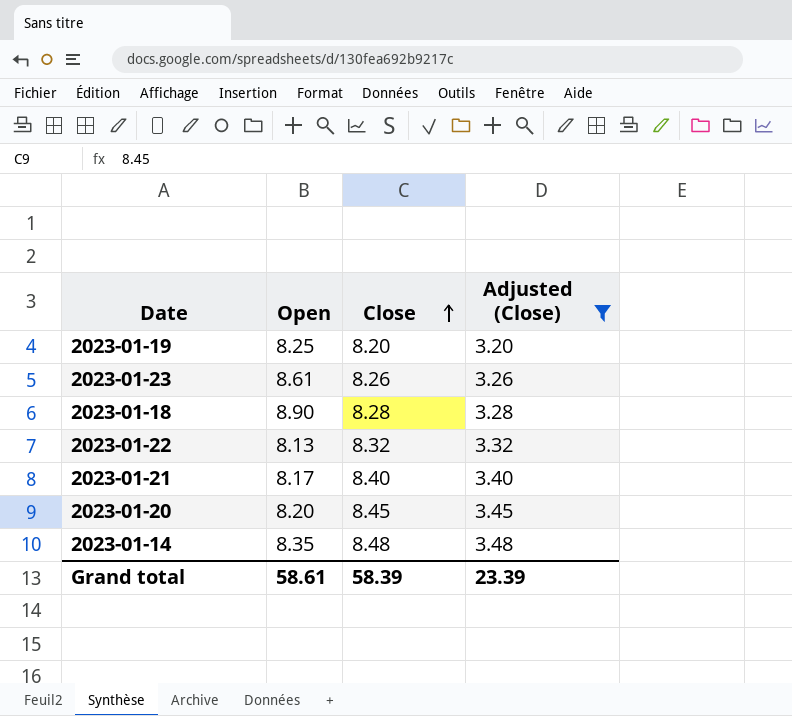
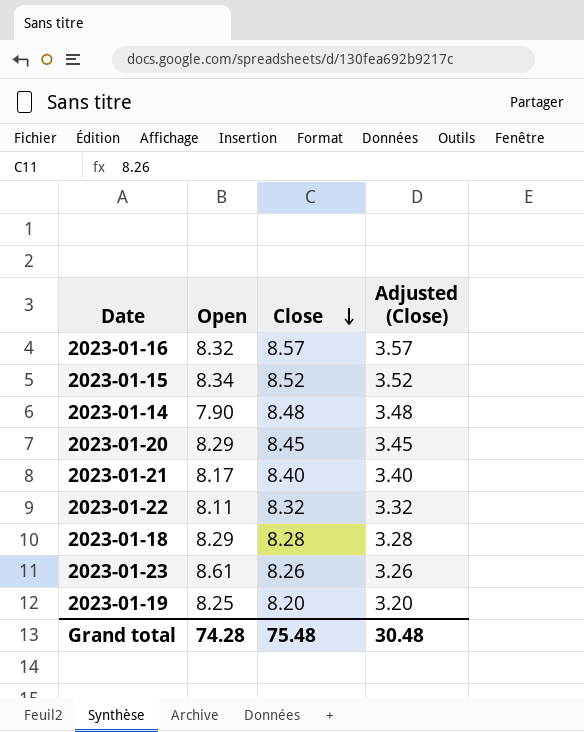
filter: Adjusted (Close) <= 3.48 -> none
row order: Close ascending -> Close descending
2023-01-14 | Open: 8.35 -> 7.90
2023-01-20 | Open: 8.20 -> 8.29
2023-01-22 | Open: 8.13 -> 8.11
2023-01-18 | Open: 8.90 -> 8.29
Grand total | Open: 58.61 -> 74.28
Grand total | Close: 58.39 -> 75.48
Grand total | Adjusted (Close): 23.39 -> 30.48

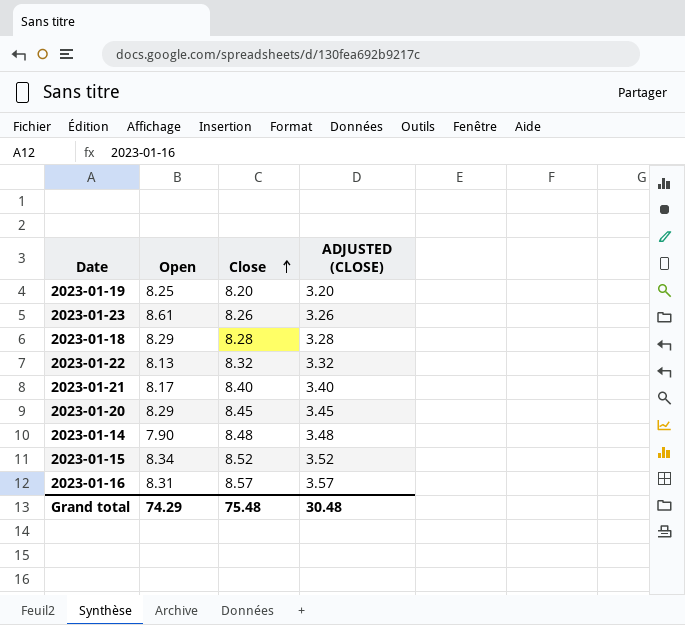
row order: Close descending -> Close ascending
column name: Adjusted (Close) -> ADJUSTED (CLOSE)
2023-01-22 | Open: 8.11 -> 8.13
2023-01-16 | Open: 8.32 -> 8.31
Grand total | Open: 74.28 -> 74.29

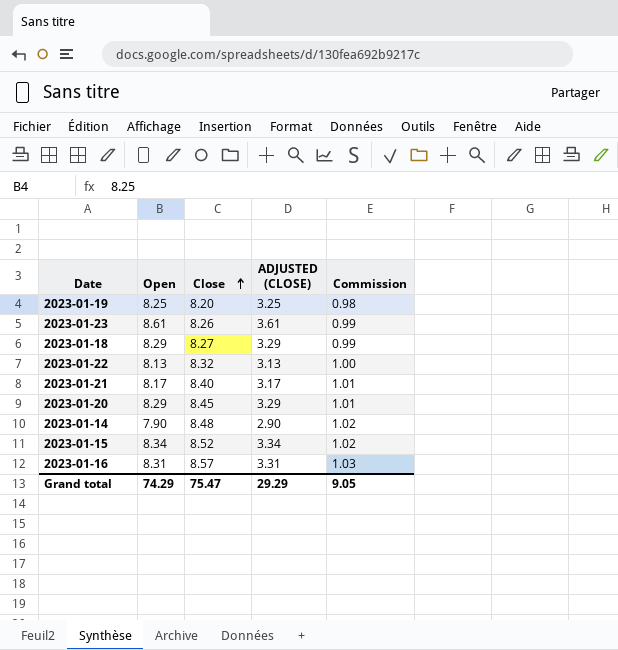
column ADJUSTED (CLOSE) | formula: [Close] - 5 -> [Open] - 5
column Commission | formula: none -> [Close] * 0.12
2023-01-18 | Close: 8.28 -> 8.27
Grand total | Close: 75.48 -> 75.47
Grand total | ADJUSTED (CLOSE): 30.48 -> 29.29

